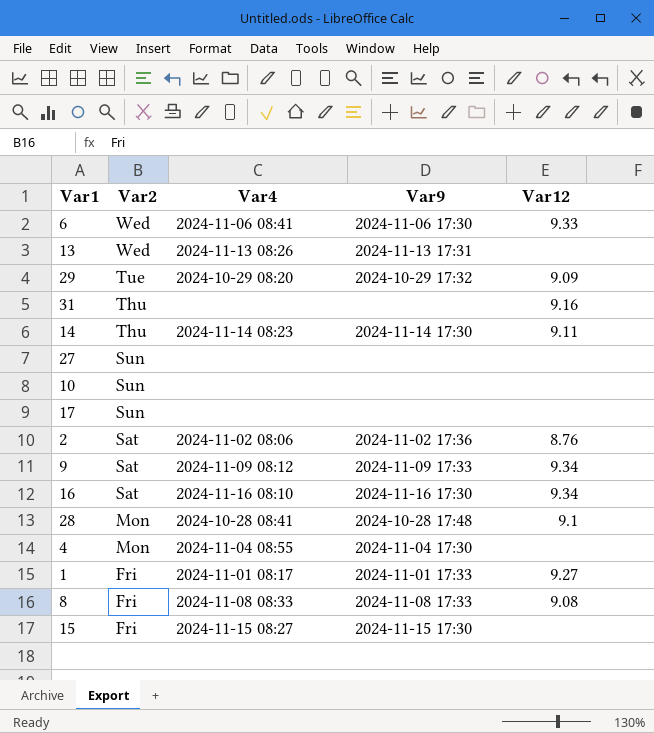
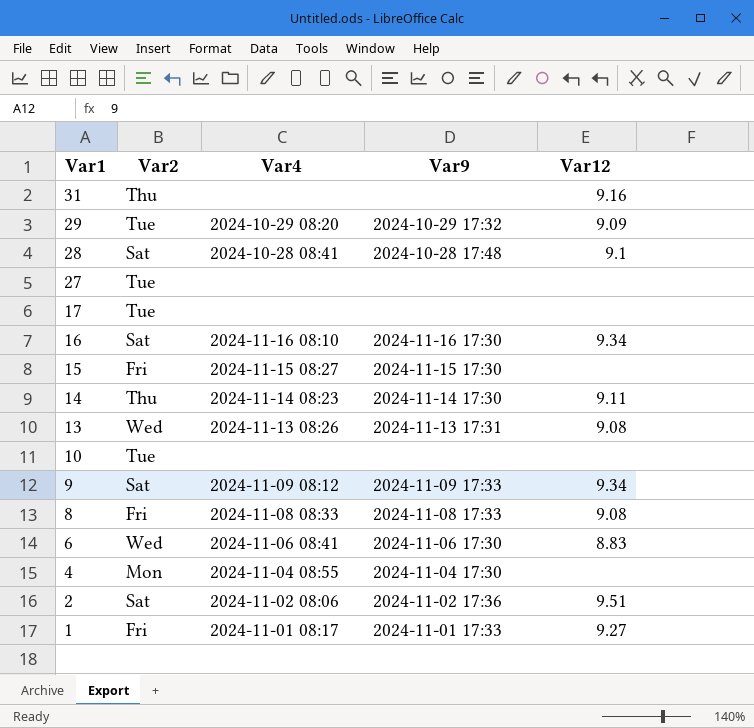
row order: Var2 descending -> Var1 descending
28 | Var2: Mon -> Sat
27 | Var2: Sun -> Tue
17 | Var2: Sun -> Tue
13 | Var12: none -> 9.08
10 | Var2: Sun -> Tue
6 | Var12: 9.33 -> 8.83
2 | Var12: 8.76 -> 9.51

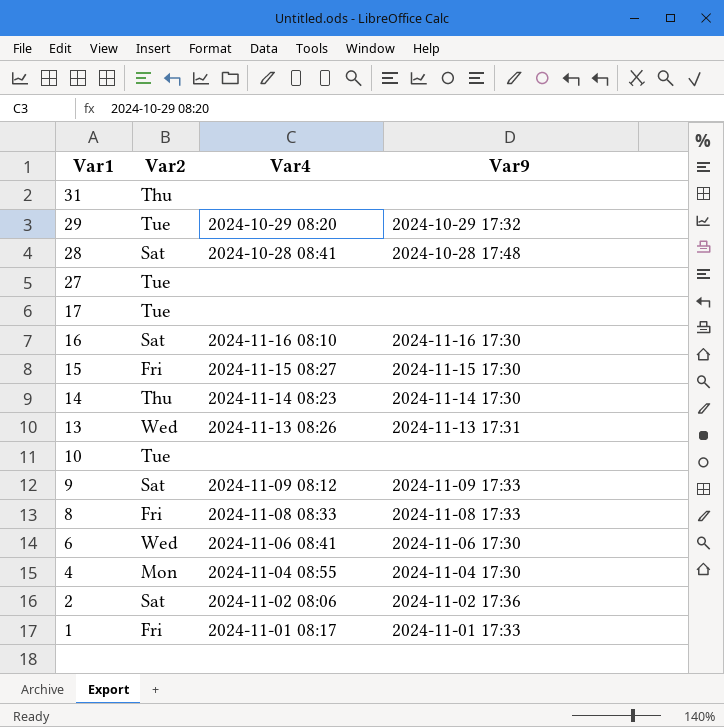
column Var12 | position: 5 -> none

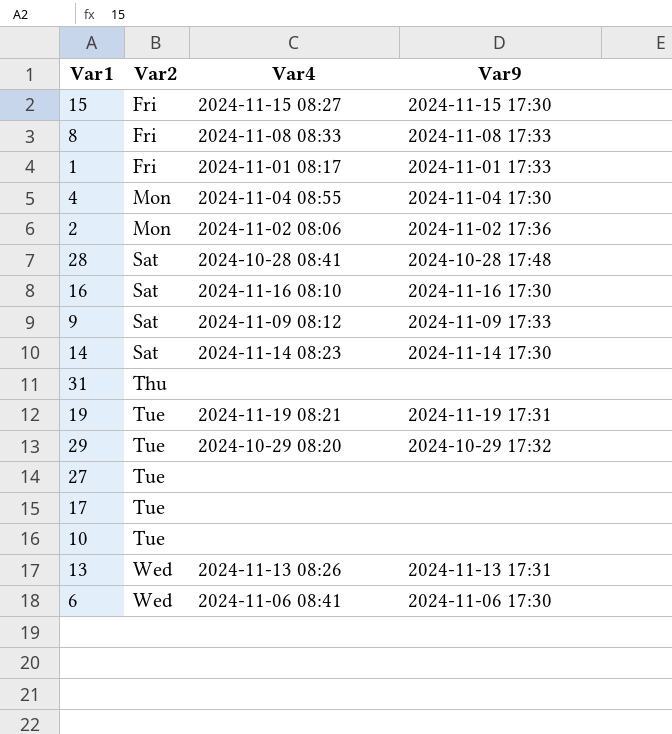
row order: Var1 descending -> Var2 ascending
2 | Var2: Sat -> Mon
14 | Var2: Thu -> Sat
row 19: none -> Tue | 2024-11-19 08:21 | 2024-11-19 17:31

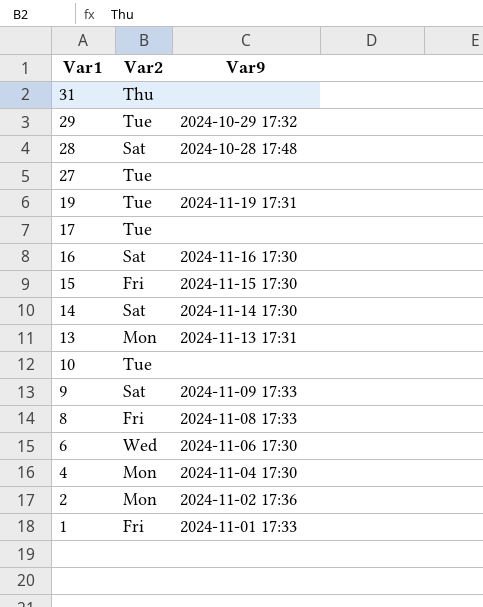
row order: Var2 ascending -> Var1 descending
column Var4 | position: 3 -> none
13 | Var2: Wed -> Mon

